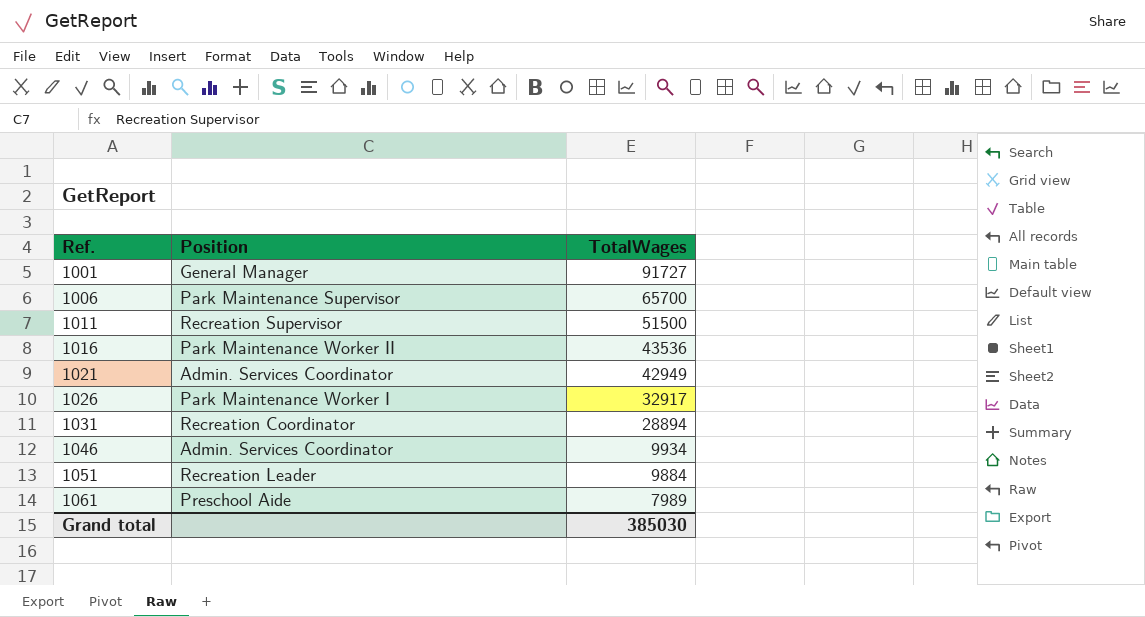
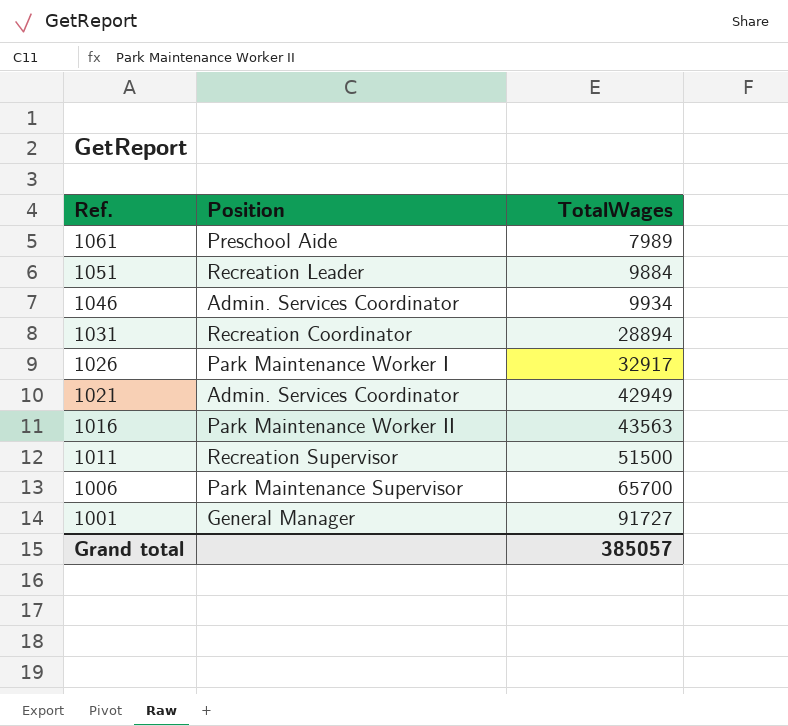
row order: Ref. ascending -> Ref. descending
1016 | TotalWages: 43536 -> 43563
Grand total | TotalWages: 385030 -> 385057

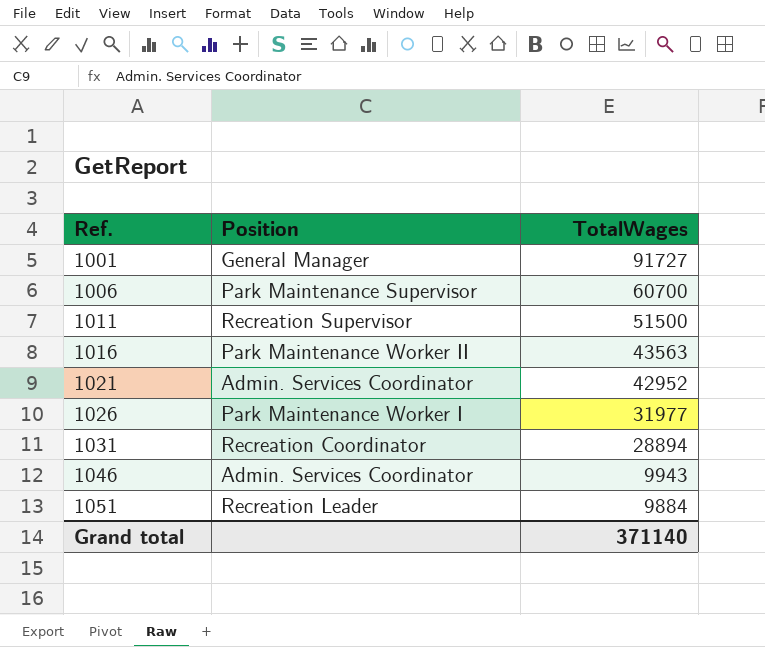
row order: Ref. descending -> Ref. ascending
row 1061: Preschool Aide | 7989 -> none
1006 | TotalWages: 65700 -> 60700
1021 | TotalWages: 42949 -> 42952
1026 | TotalWages: 32917 -> 31977
1046 | TotalWages: 9934 -> 9943
Grand total | TotalWages: 385057 -> 371140

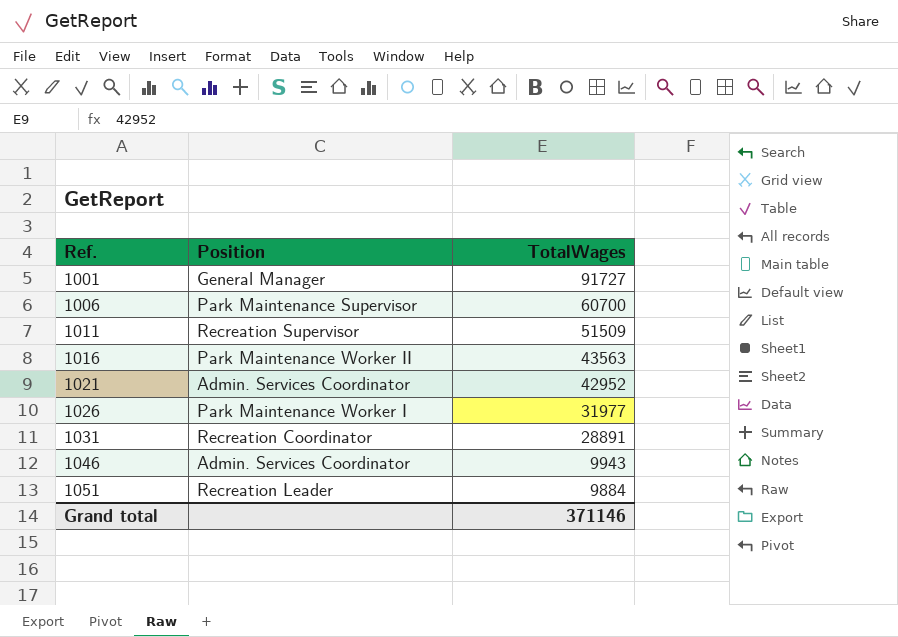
1011 | TotalWages: 51500 -> 51509
1031 | TotalWages: 28894 -> 28891
Grand total | TotalWages: 371140 -> 371146

